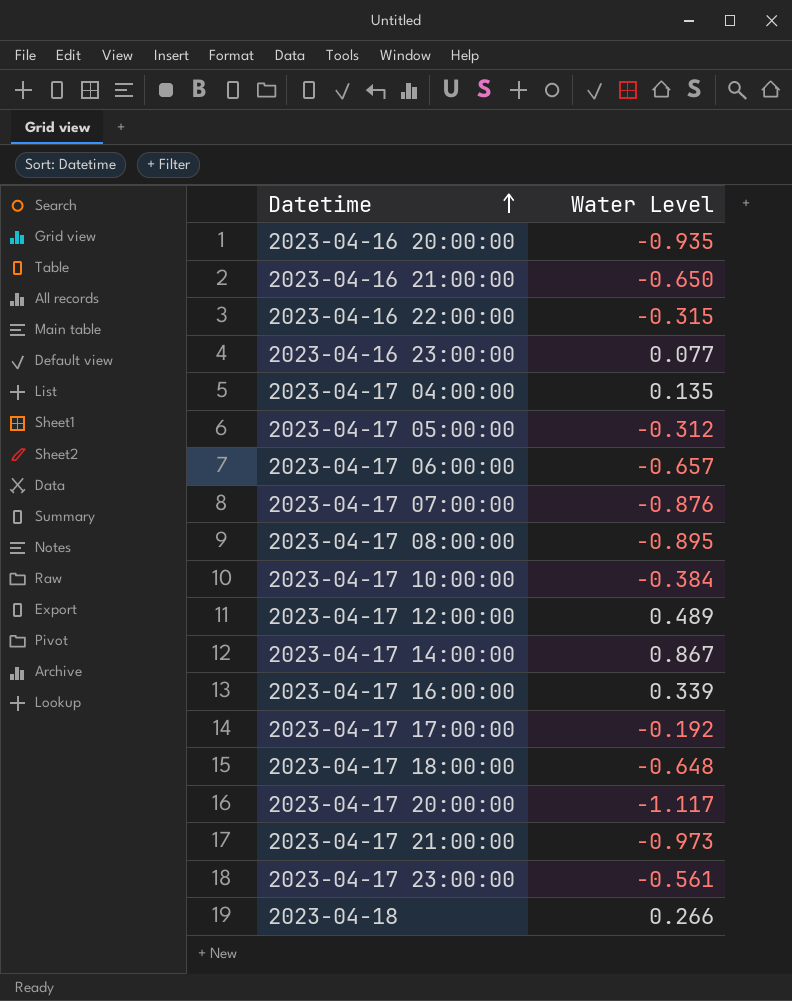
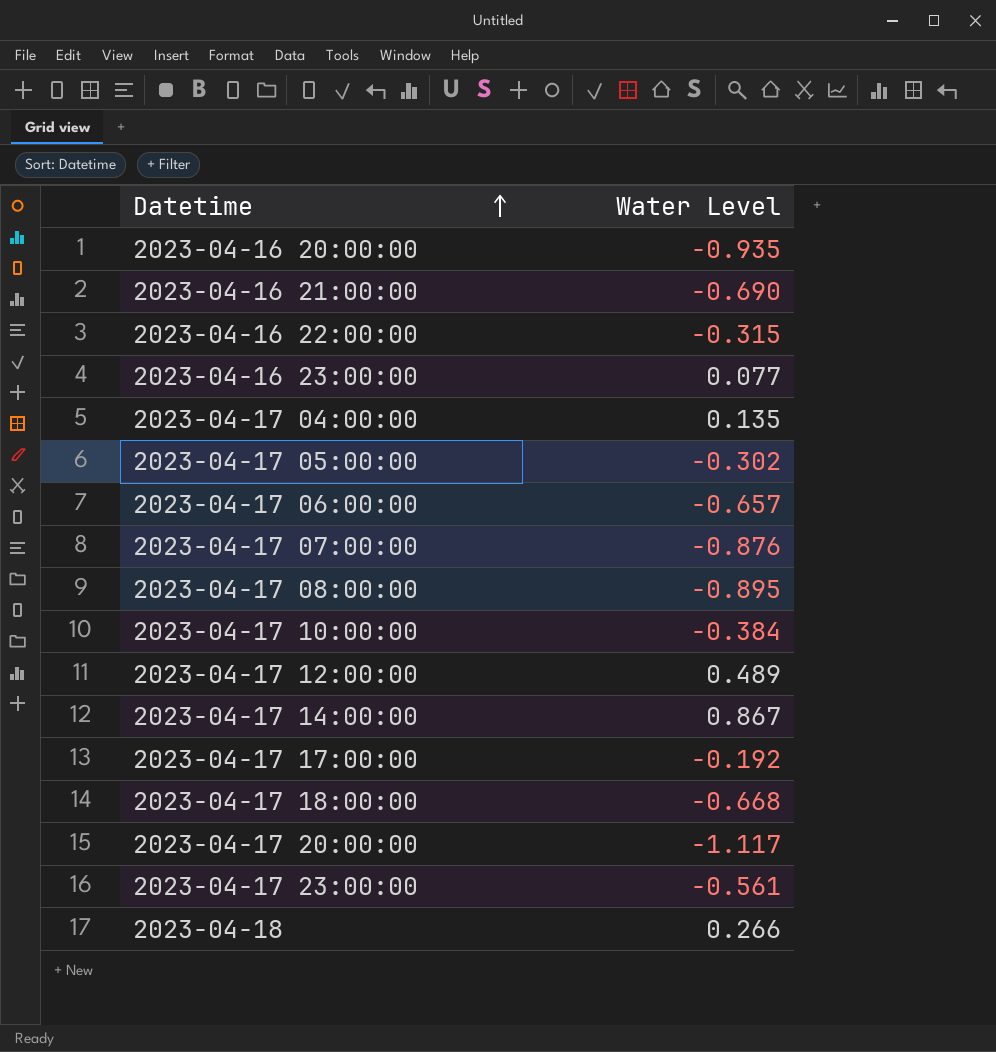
row 2023-04-17 16:00:00: 0.339 -> none
row 2023-04-17 21:00:00: -0.973 -> none
2023-04-16 21:00:00 | Water Level: -0.650 -> -0.690
2023-04-17 05:00:00 | Water Level: -0.312 -> -0.302
2023-04-17 18:00:00 | Water Level: -0.648 -> -0.668

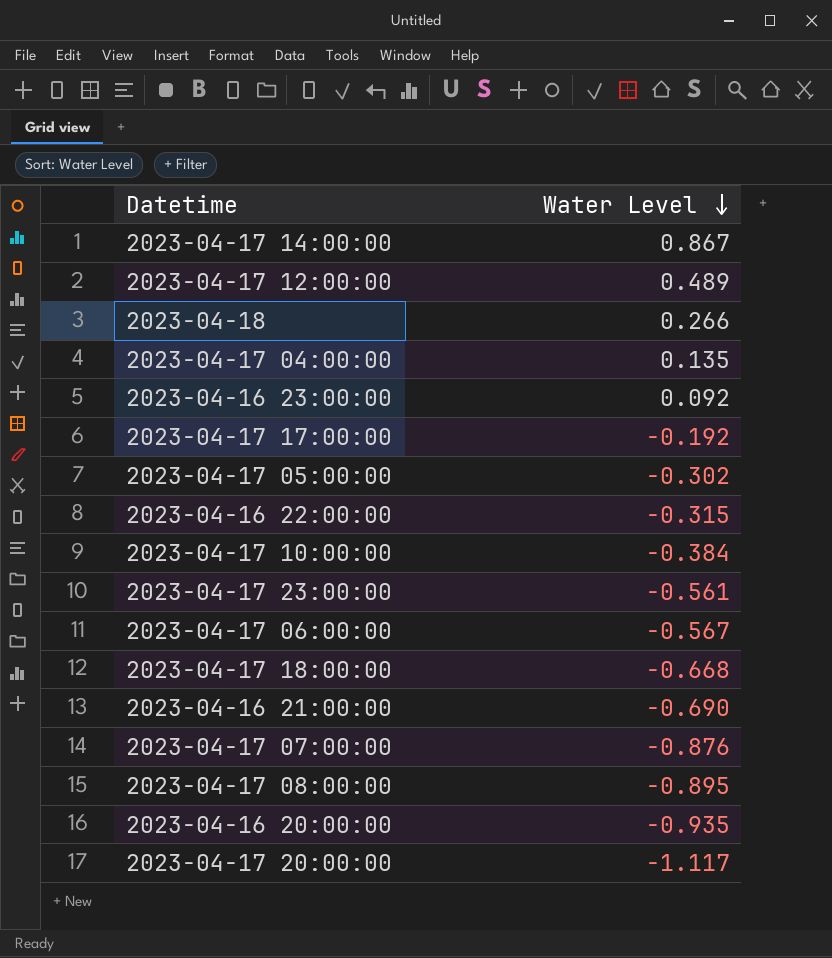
row order: Datetime ascending -> Water Level descending
2023-04-16 23:00:00 | Water Level: 0.077 -> 0.092
2023-04-17 06:00:00 | Water Level: -0.657 -> -0.567

